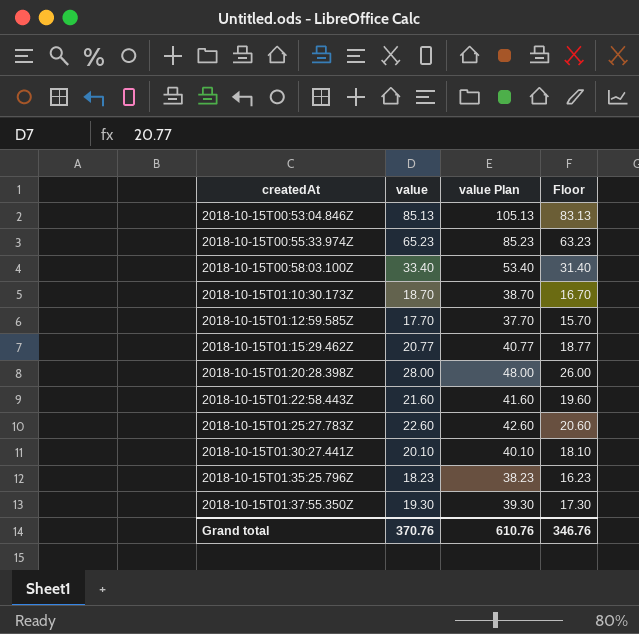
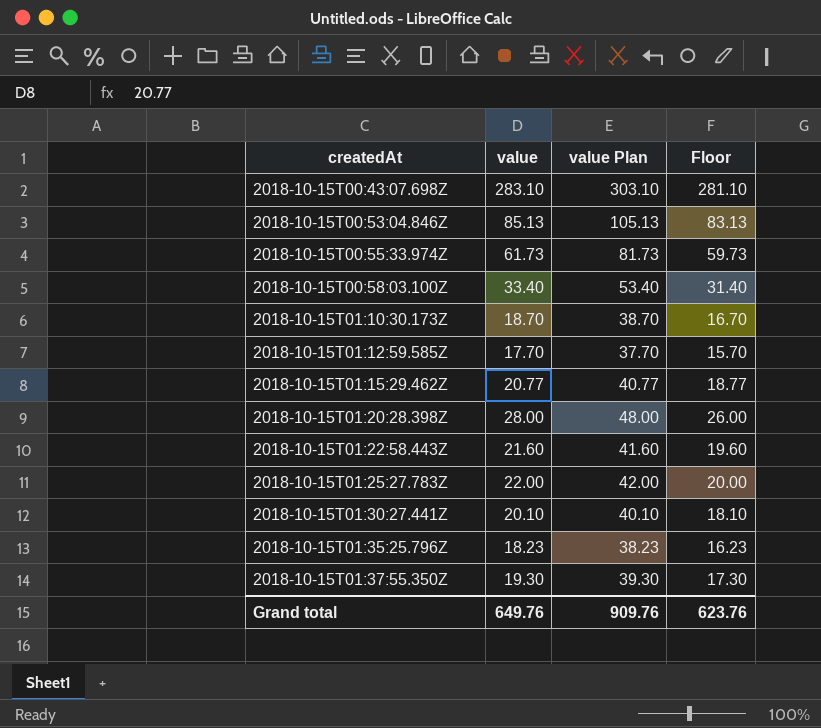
row 2018-10-15T00:43:07.698Z: none -> 283.10 | 303.10 | 281.10
2018-10-15T00:55:33.974Z | value: 65.23 -> 61.73
2018-10-15T00:55:33.974Z | value Plan: 85.23 -> 81.73
2018-10-15T00:55:33.974Z | Floor: 63.23 -> 59.73
2018-10-15T01:25:27.783Z | value: 22.60 -> 22.00
2018-10-15T01:25:27.783Z | value Plan: 42.60 -> 42.00
2018-10-15T01:25:27.783Z | Floor: 20.60 -> 20.00
Grand total | value: 370.76 -> 649.76
Grand total | value Plan: 610.76 -> 909.76
Grand total | Floor: 346.76 -> 623.76

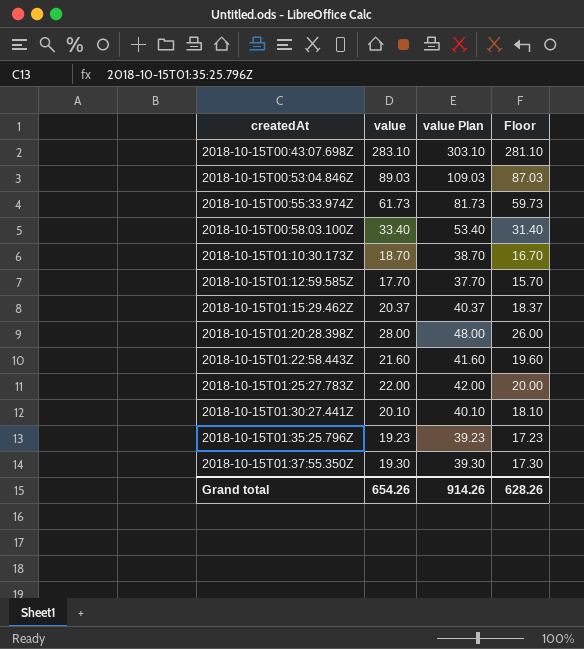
2018-10-15T00:53:04.846Z | value: 85.13 -> 89.03
2018-10-15T00:53:04.846Z | value Plan: 105.13 -> 109.03
2018-10-15T00:53:04.846Z | Floor: 83.13 -> 87.03
2018-10-15T01:15:29.462Z | value: 20.77 -> 20.37
2018-10-15T01:15:29.462Z | value Plan: 40.77 -> 40.37
2018-10-15T01:15:29.462Z | Floor: 18.77 -> 18.37
2018-10-15T01:35:25.796Z | value: 18.23 -> 19.23
2018-10-15T01:35:25.796Z | value Plan: 38.23 -> 39.23
2018-10-15T01:35:25.796Z | Floor: 16.23 -> 17.23
Grand total | value: 649.76 -> 654.26
Grand total | value Plan: 909.76 -> 914.26
Grand total | Floor: 623.76 -> 628.26

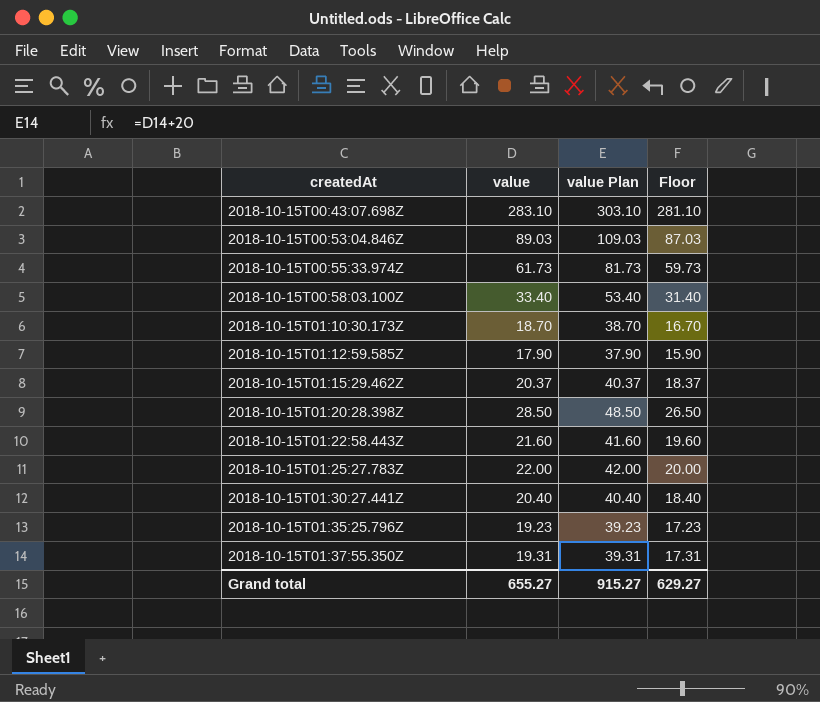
2018-10-15T01:12:59.585Z | value: 17.70 -> 17.90
2018-10-15T01:12:59.585Z | value Plan: 37.70 -> 37.90
2018-10-15T01:12:59.585Z | Floor: 15.70 -> 15.90
2018-10-15T01:20:28.398Z | value: 28.00 -> 28.50
2018-10-15T01:20:28.398Z | value Plan: 48.00 -> 48.50
2018-10-15T01:20:28.398Z | Floor: 26.00 -> 26.50
2018-10-15T01:30:27.441Z | value: 20.10 -> 20.40
2018-10-15T01:30:27.441Z | value Plan: 40.10 -> 40.40
2018-10-15T01:30:27.441Z | Floor: 18.10 -> 18.40
2018-10-15T01:37:55.350Z | value: 19.30 -> 19.31
2018-10-15T01:37:55.350Z | value Plan: 39.30 -> 39.31
2018-10-15T01:37:55.350Z | Floor: 17.30 -> 17.31
Grand total | value: 654.26 -> 655.27
Grand total | value Plan: 914.26 -> 915.27
Grand total | Floor: 628.26 -> 629.27

